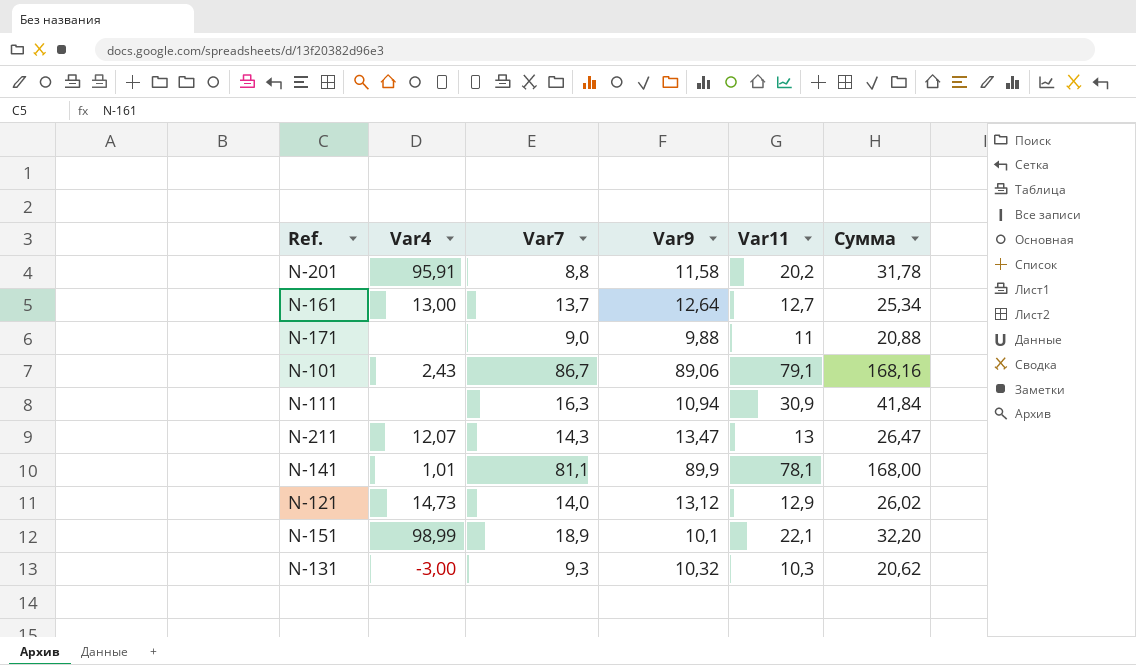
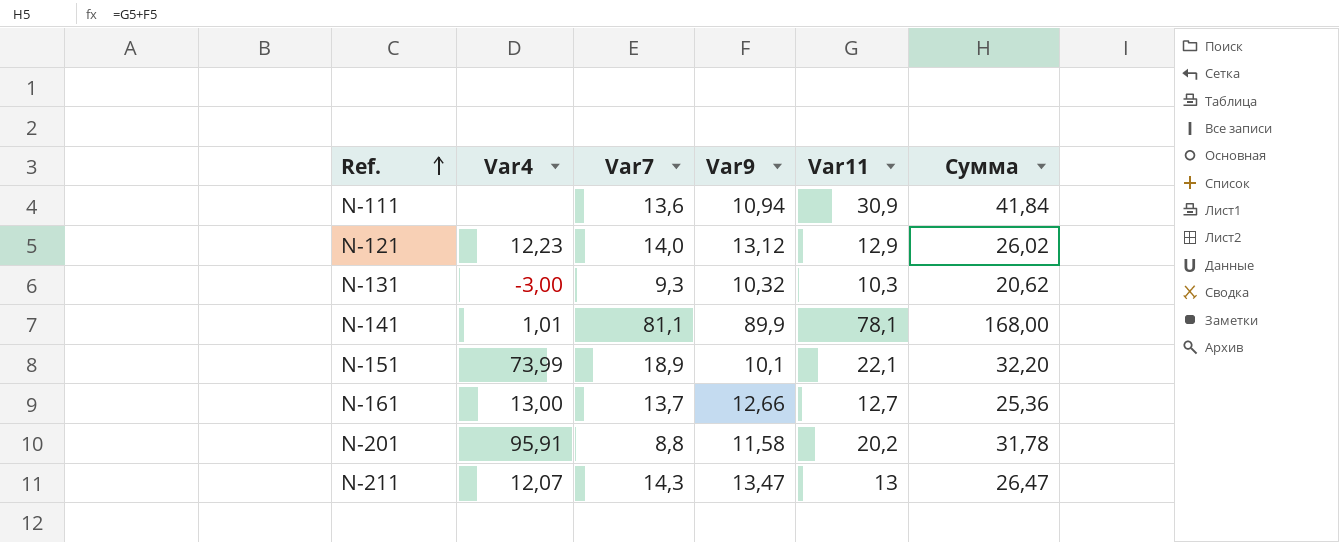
row order: none -> Ref. ascending
row N-171: none | 9,0 | 9,88 | 11 | 20,88 -> none
row N-101: 2,43 | 86,7 | 89,06 | 79,1 | 168,16 -> none
N-111 | Var7: 16,3 -> 13,6
N-121 | Var4: 14,73 -> 12,23
N-151 | Var4: 98,99 -> 73,99
N-161 | Var9: 12,64 -> 12,66
N-161 | Сумма: 25,34 -> 25,36

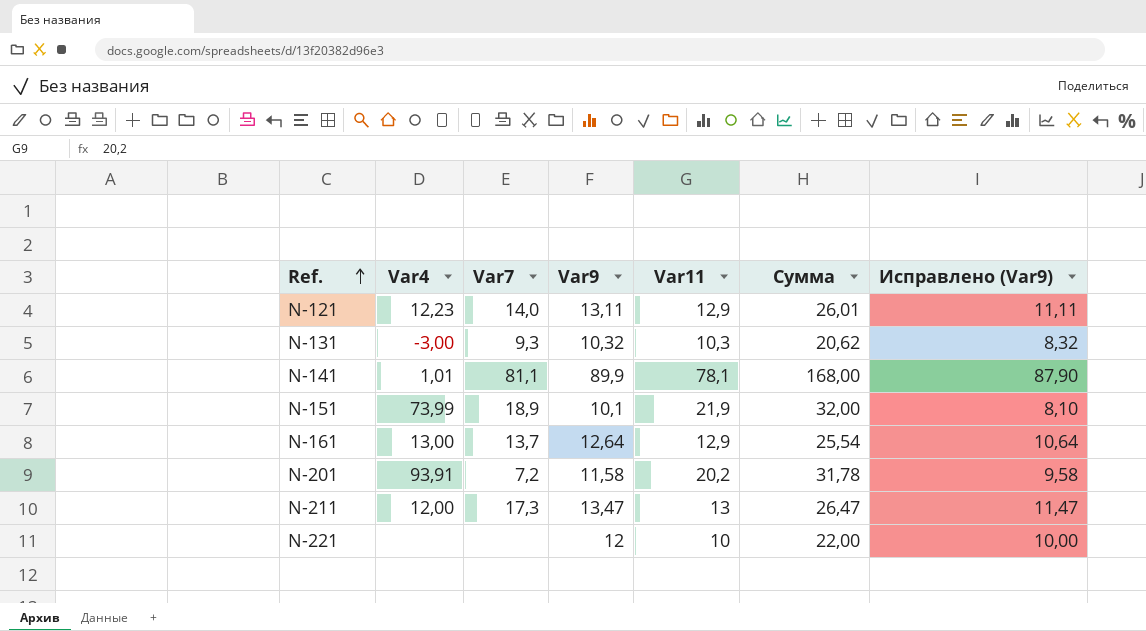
column Исправлено (Var9) | formula: none -> [Var9] - 2
row N-111: none | 13,6 | 10,94 | 30,9 | 41,84 -> none
N-121 | Var9: 13,12 -> 13,11
N-121 | Сумма: 26,02 -> 26,01
N-151 | Var11: 22,1 -> 21,9
N-151 | Сумма: 32,20 -> 32,00
N-161 | Var9: 12,66 -> 12,64
N-161 | Var11: 12,7 -> 12,9
N-161 | Сумма: 25,36 -> 25,54
N-201 | Var4: 95,91 -> 93,91
N-201 | Var7: 8,8 -> 7,2
N-211 | Var4: 12,07 -> 12,00
N-211 | Var7: 14,3 -> 17,3
row N-221: none -> none | none | 12 | 10 | 22,00 | 10,00

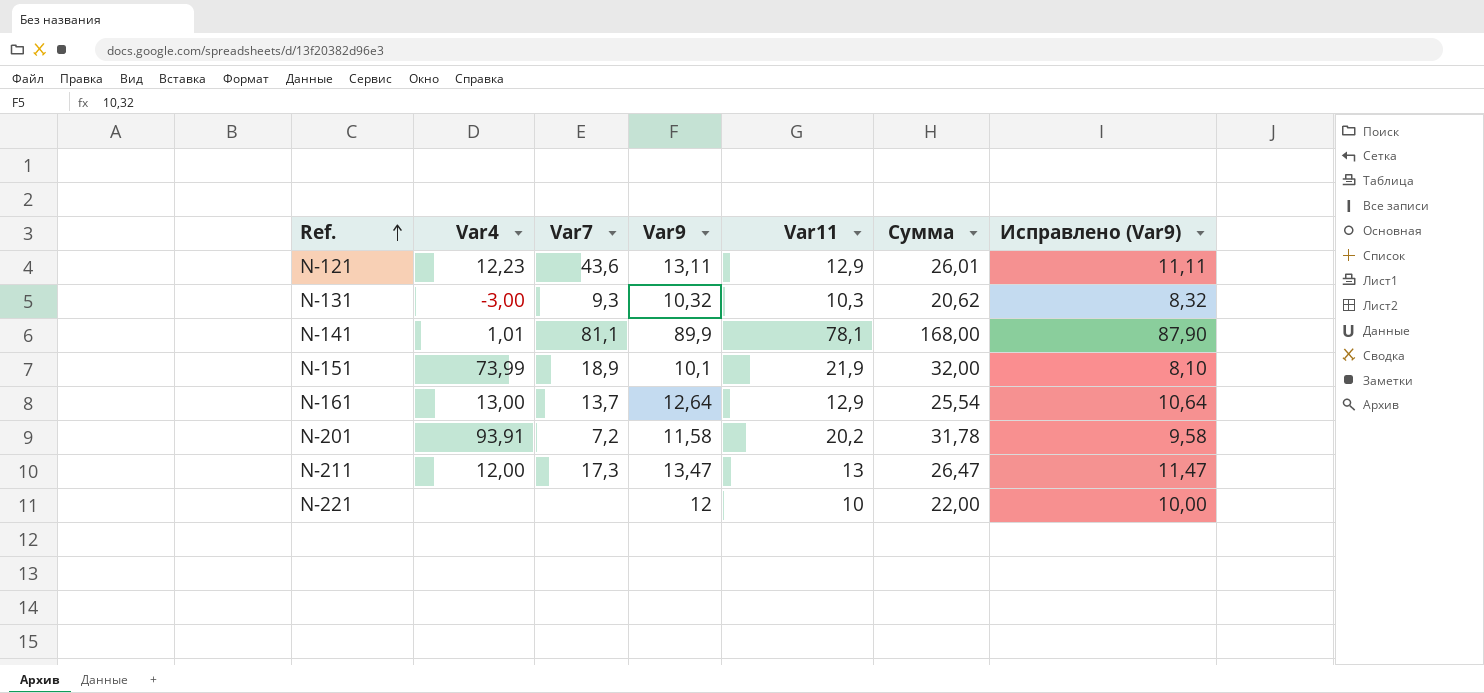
N-121 | Var7: 14,0 -> 43,6

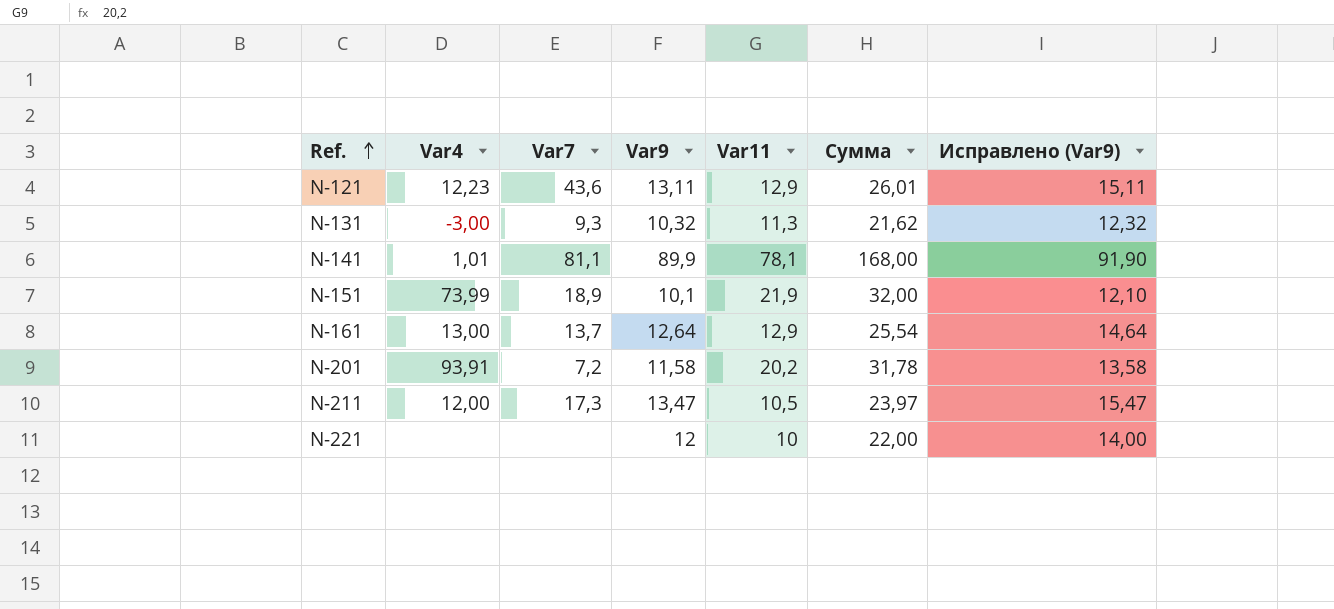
column Исправлено (Var9) | formula: [Var9] - 2 -> [Var9] + 2
N-131 | Var11: 10,3 -> 11,3
N-131 | Сумма: 20,62 -> 21,62
N-211 | Var11: 13 -> 10,5
N-211 | Сумма: 26,47 -> 23,97

